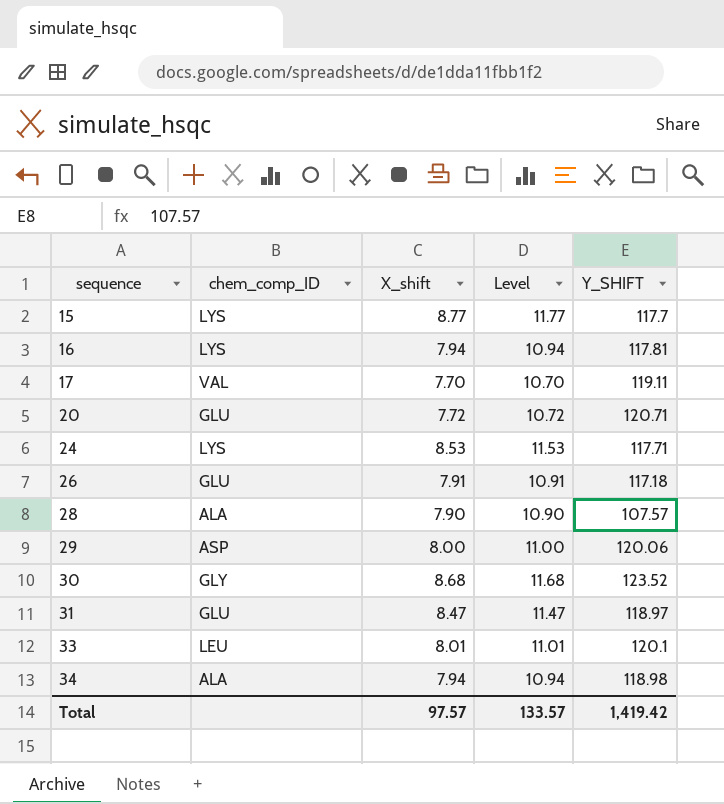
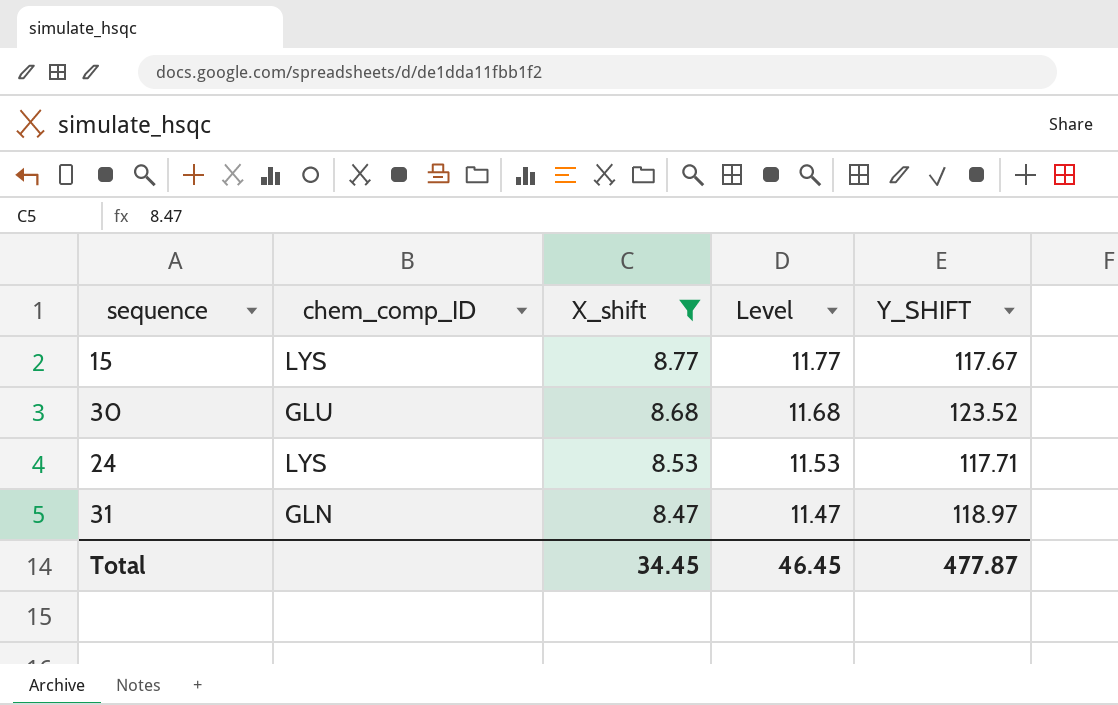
filter: none -> X_shift >= 8.47
row order: sequence ascending -> X_shift descending
15 | Y_SHIFT: 117.7 -> 117.67
30 | chem_comp_ID: GLY -> GLU
31 | chem_comp_ID: GLU -> GLN
Total | X_shift: 97.57 -> 34.45
Total | Level: 133.57 -> 46.45
Total | Y_SHIFT: 1,419.42 -> 477.87

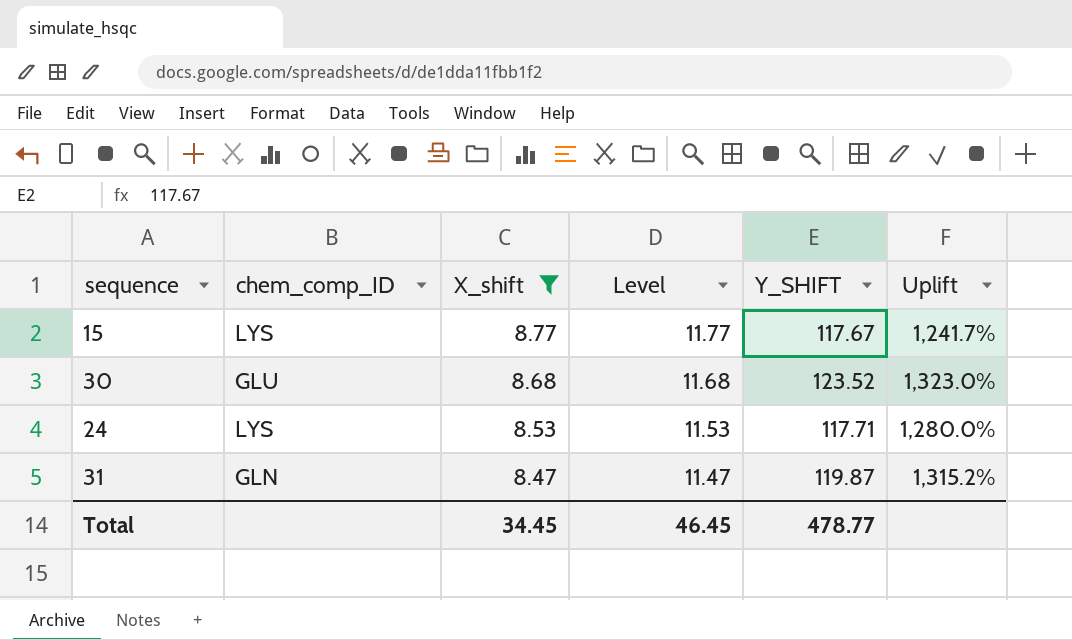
column Uplift | formula: none -> ([Y_SHIFT] - [X_shift]) / [X_shift]
31 | Y_SHIFT: 118.97 -> 119.87
Total | Y_SHIFT: 477.87 -> 478.77

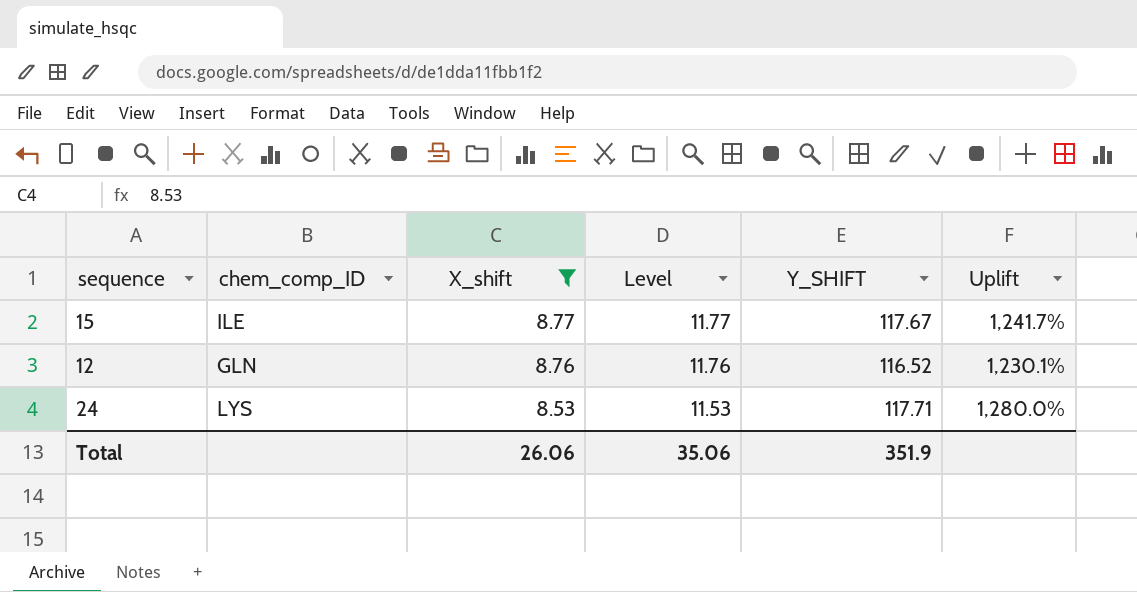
row 30: GLU | 8.68 | 11.68 | 123.52 | 1,323.0% -> none
row 31: GLN | 8.47 | 11.47 | 119.87 | 1,315.2% -> none
15 | chem_comp_ID: LYS -> ILE
row 12: none -> GLN | 8.76 | 11.76 | 116.52 | 1,230.1%
Total | X_shift: 34.45 -> 26.06
Total | Level: 46.45 -> 35.06
Total | Y_SHIFT: 478.77 -> 351.9

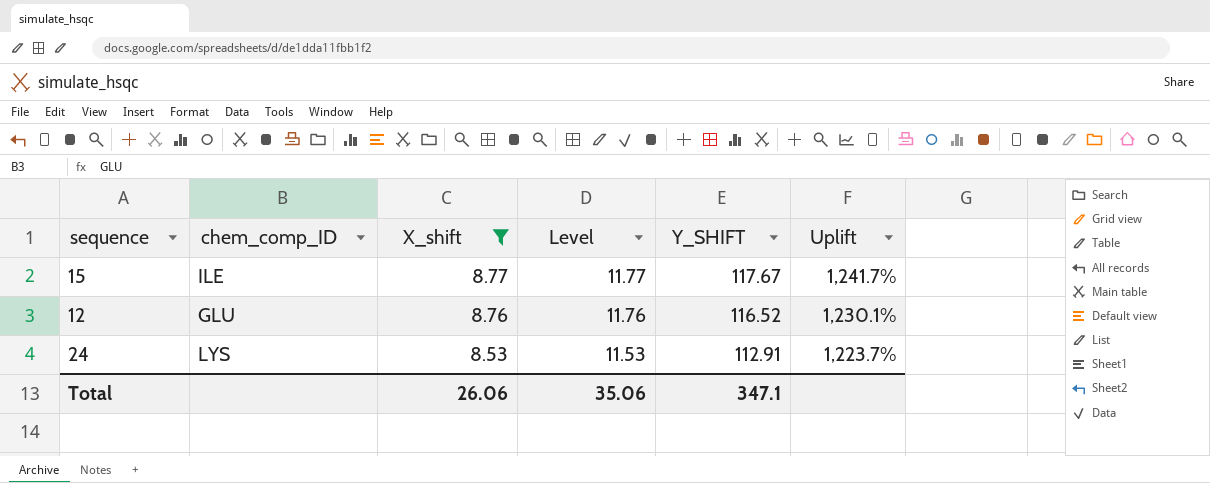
12 | chem_comp_ID: GLN -> GLU
24 | Y_SHIFT: 117.71 -> 112.91
24 | Uplift: 1,280.0% -> 1,223.7%
Total | Y_SHIFT: 351.9 -> 347.1

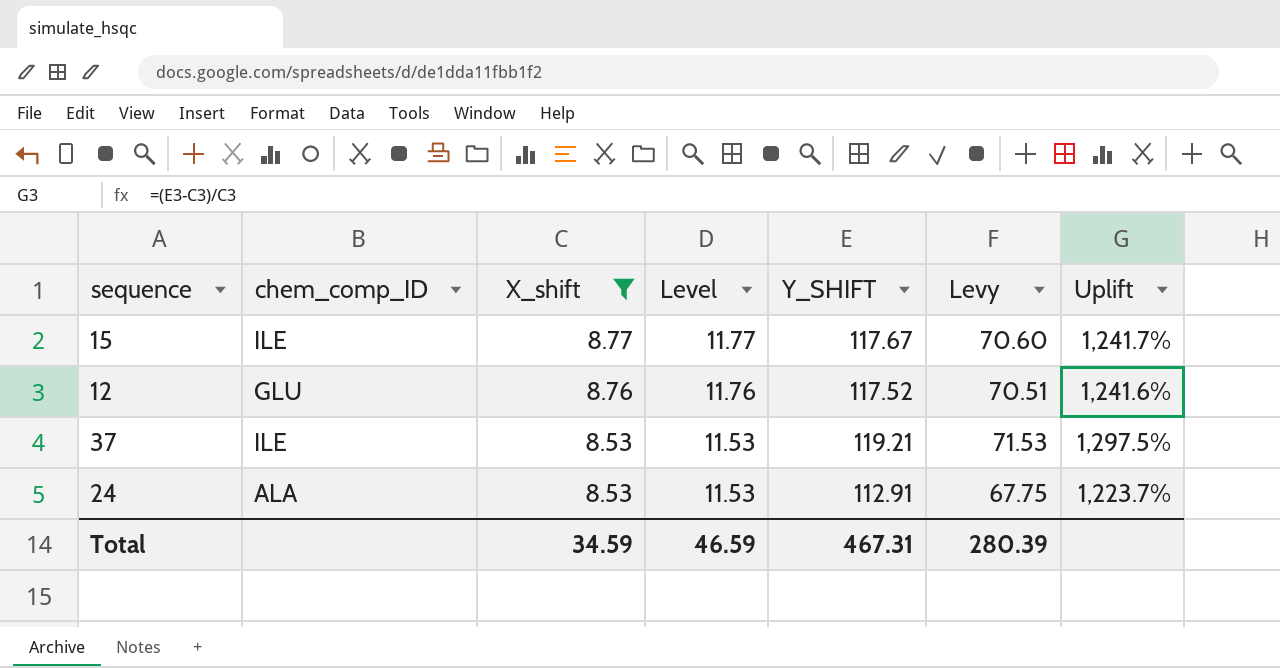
column Levy | formula: none -> [Y_SHIFT] * 0.6
12 | Y_SHIFT: 116.52 -> 117.52
12 | Uplift: 1,230.1% -> 1,241.6%
row 37: none -> ILE | 8.53 | 11.53 | 119.21 | 71.53 | 1,297.5%
24 | chem_comp_ID: LYS -> ALA
Total | X_shift: 26.06 -> 34.59
Total | Level: 35.06 -> 46.59
Total | Y_SHIFT: 347.1 -> 467.31

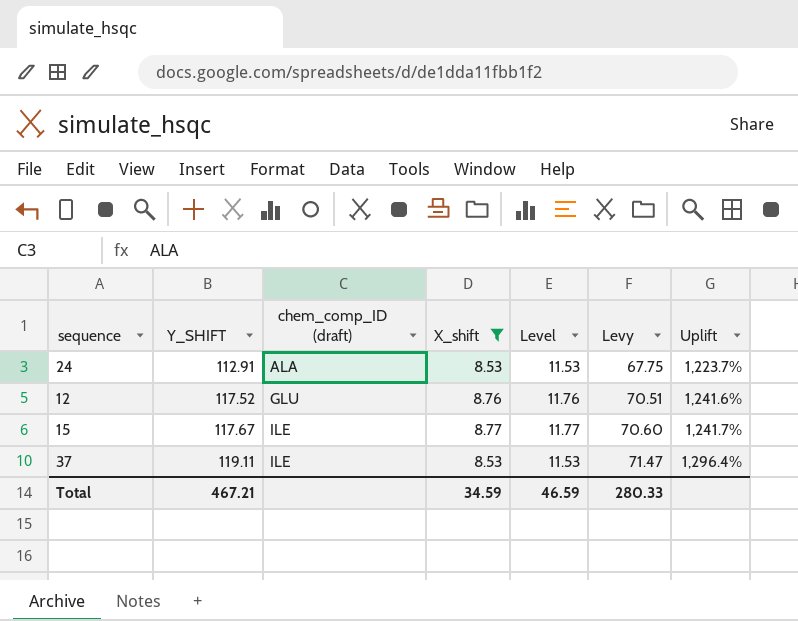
row order: X_shift descending -> Y_SHIFT ascending
column Y_SHIFT | position: 5 -> 2
column name: chem_comp_ID -> chem_comp_ID (draft)
37 | Y_SHIFT: 119.21 -> 119.11
37 | Levy: 71.53 -> 71.47
37 | Uplift: 1,297.5% -> 1,296.4%
Total | Y_SHIFT: 467.31 -> 467.21
Total | Levy: 280.39 -> 280.33

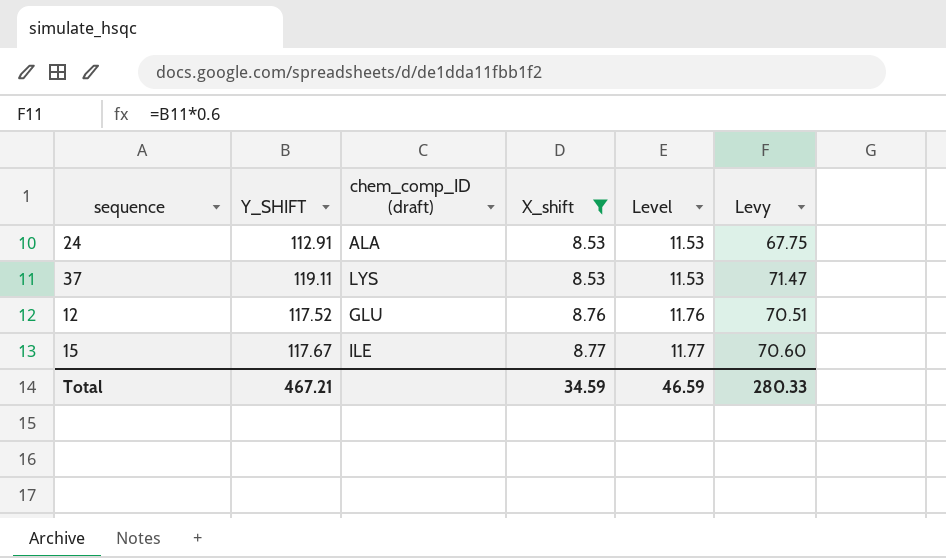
row order: Y_SHIFT ascending -> X_shift ascending
column Uplift | formula: ([Y_SHIFT] - [X_shift]) / [X_shift] -> none
37 | chem_comp_ID (draft): ILE -> LYS

